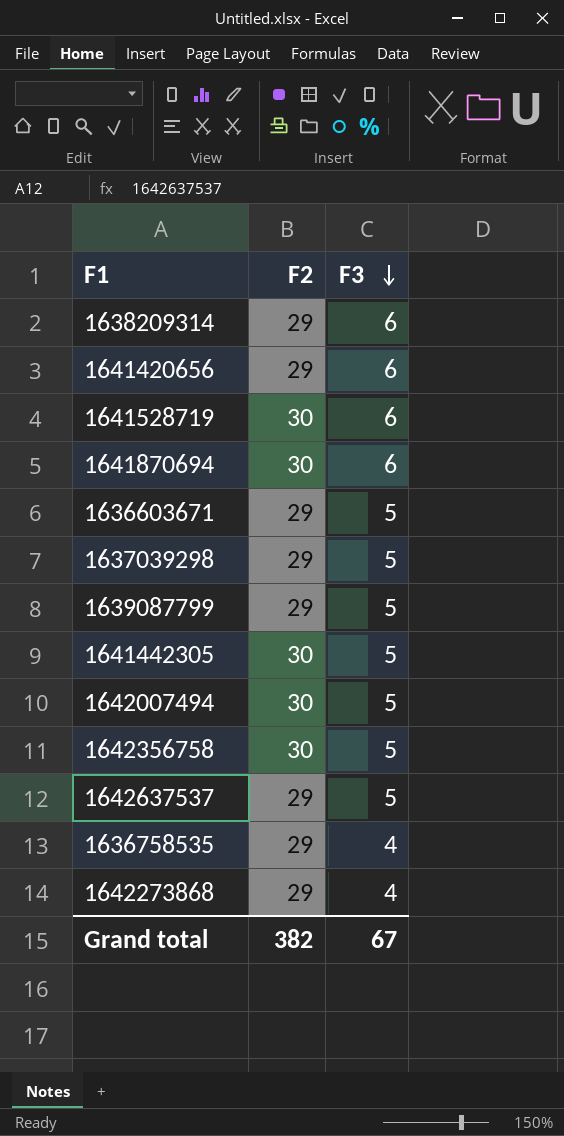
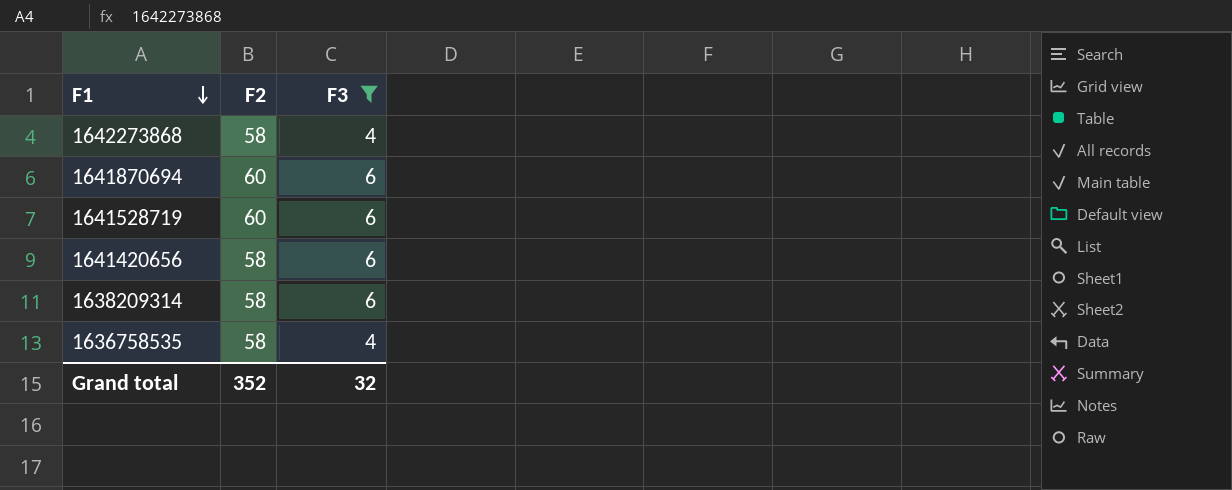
filter: none -> F3 != 5
row order: F3 descending -> F1 descending
1642273868 | F2: 29 -> 58
1641870694 | F2: 30 -> 60
1641528719 | F2: 30 -> 60
1641420656 | F2: 29 -> 58
1638209314 | F2: 29 -> 58
1636758535 | F2: 29 -> 58
Grand total | F2: 382 -> 352
Grand total | F3: 67 -> 32

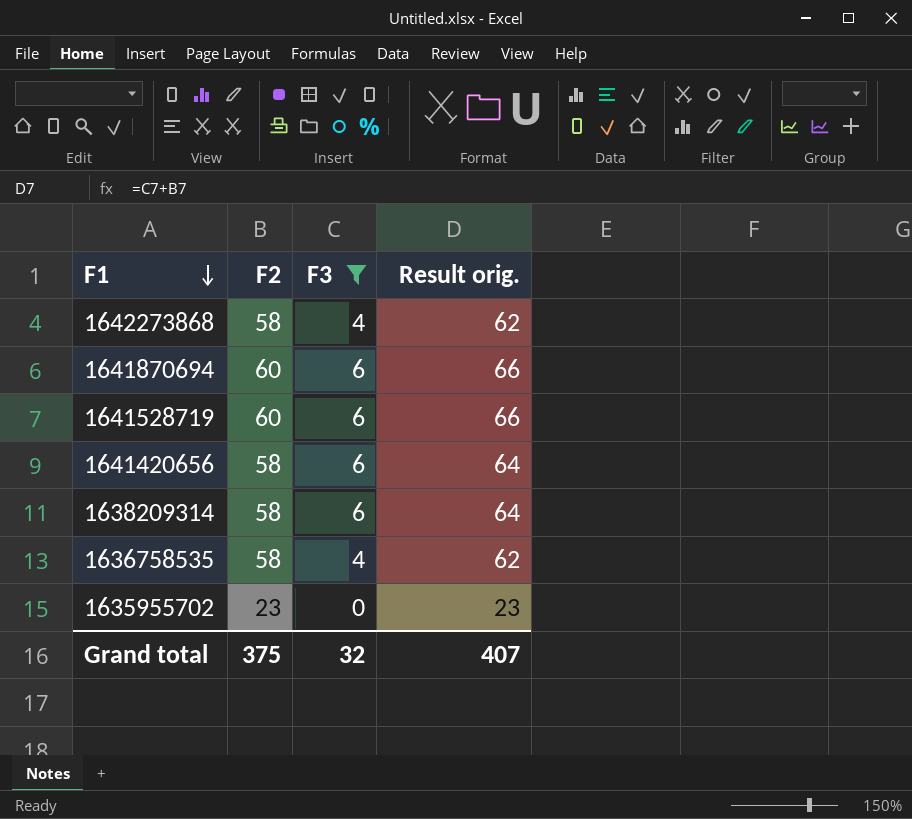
column Result orig. | formula: none -> [F2] + [F3]
row 1635955702: none -> 23 | 0 | 23
Grand total | F2: 352 -> 375

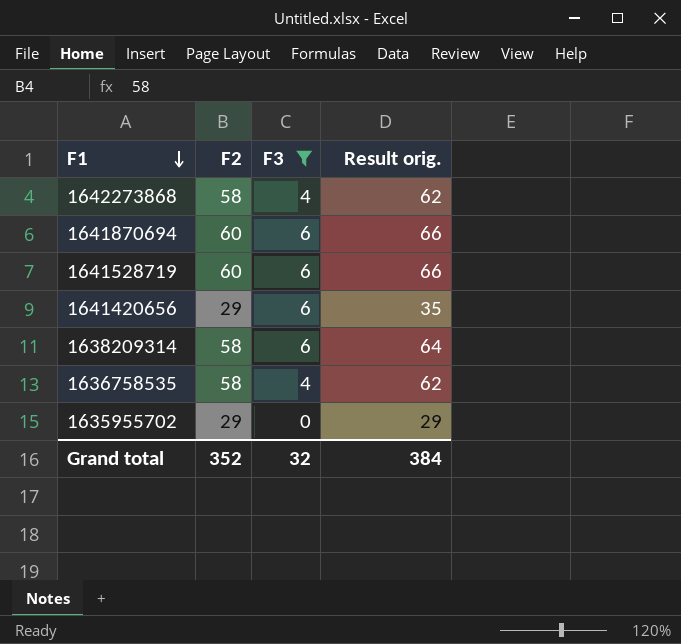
1641420656 | F2: 58 -> 29
1641420656 | Result orig.: 64 -> 35
1635955702 | F2: 23 -> 29
1635955702 | Result orig.: 23 -> 29
Grand total | F2: 375 -> 352
Grand total | Result orig.: 407 -> 384

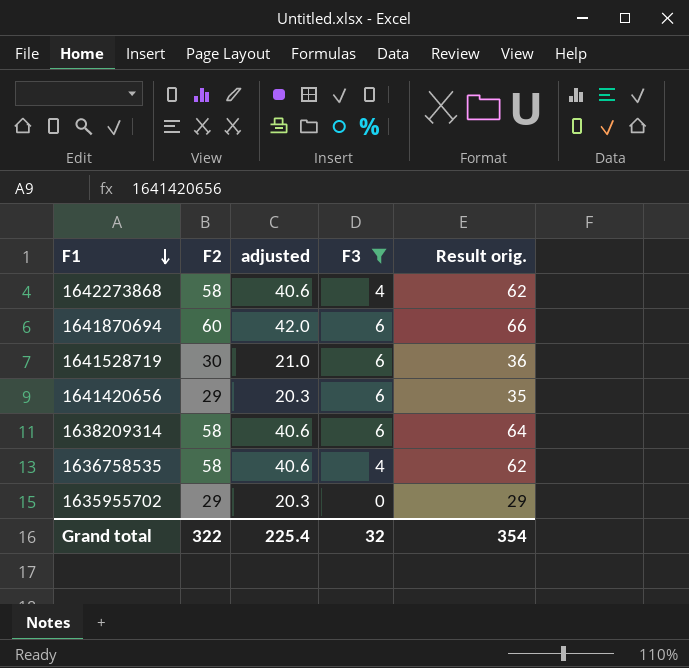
column adjusted | formula: none -> [F2] * 0.7
1641528719 | F2: 60 -> 30
1641528719 | Result orig.: 66 -> 36
Grand total | F2: 352 -> 322
Grand total | Result orig.: 384 -> 354

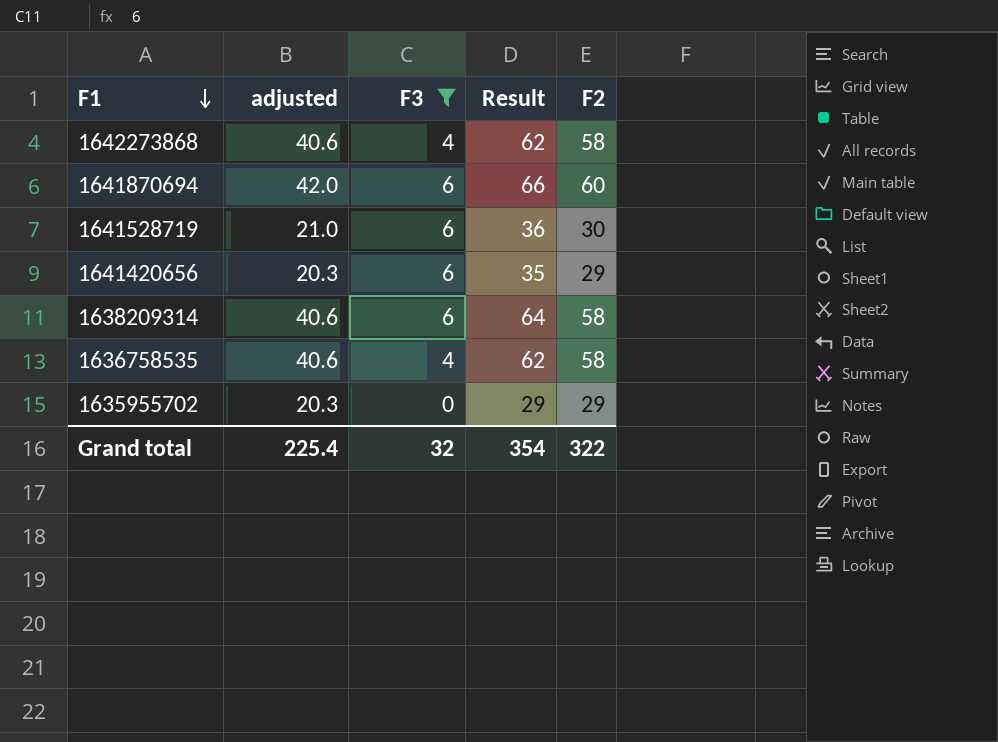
column name: Result orig. -> Result
column F2 | position: 2 -> 5

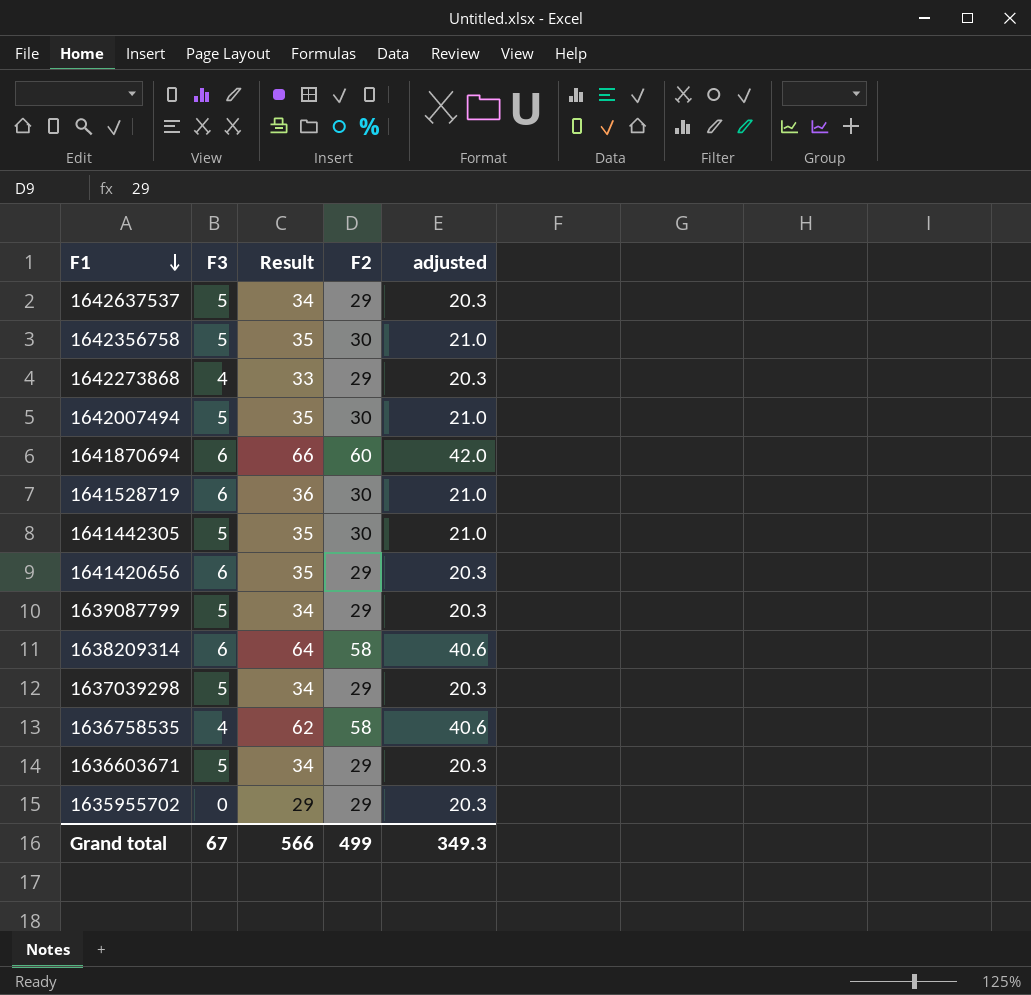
filter: F3 != 5 -> none
column adjusted | position: 2 -> 5
1642273868 | Result: 62 -> 33
1642273868 | F2: 58 -> 29
1642273868 | adjusted: 40.6 -> 20.3
Grand total | F3: 32 -> 67
Grand total | Result: 354 -> 566
Grand total | F2: 322 -> 499
Grand total | adjusted: 225.4 -> 349.3

